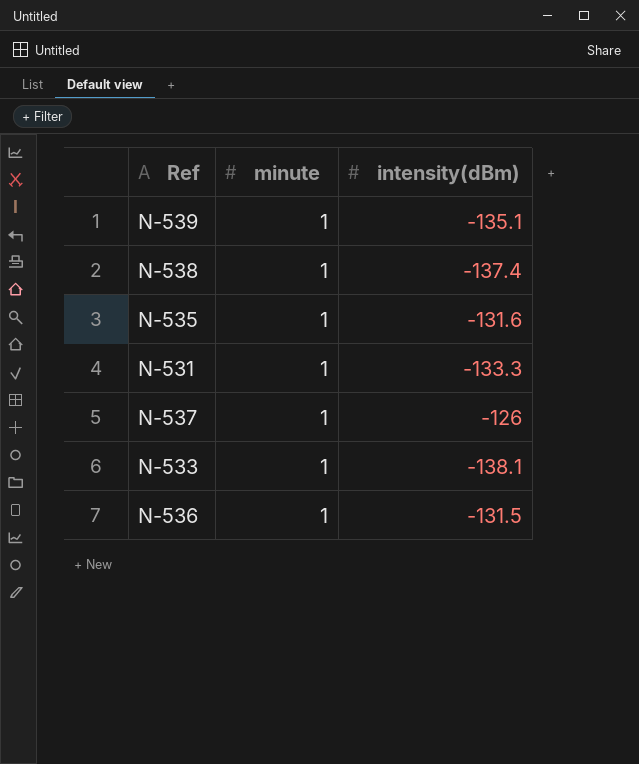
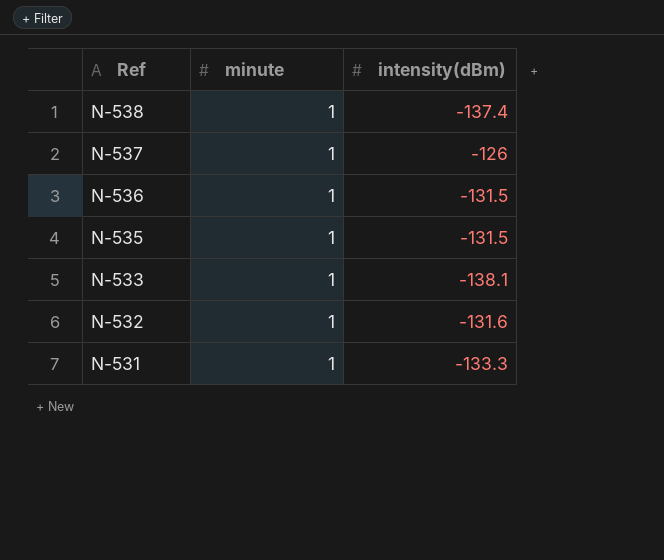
row order: none -> Ref descending
row N-539: 1 | -135.1 -> none
N-535 | intensity(dBm): -131.6 -> -131.5
row N-532: none -> 1 | -131.6

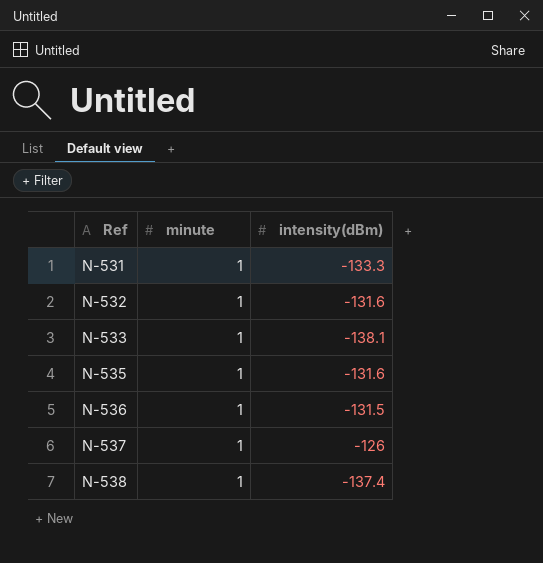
row order: Ref descending -> Ref ascending
N-535 | intensity(dBm): -131.5 -> -131.6

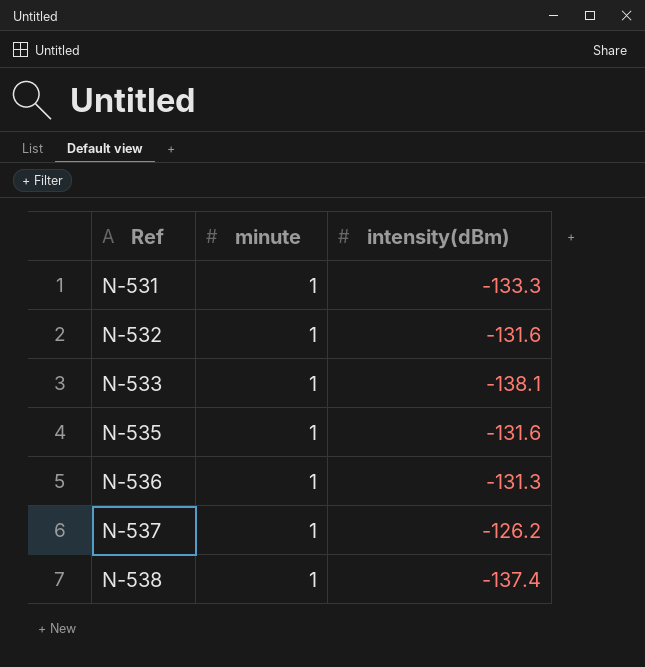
N-536 | intensity(dBm): -131.5 -> -131.3
N-537 | intensity(dBm): -126 -> -126.2

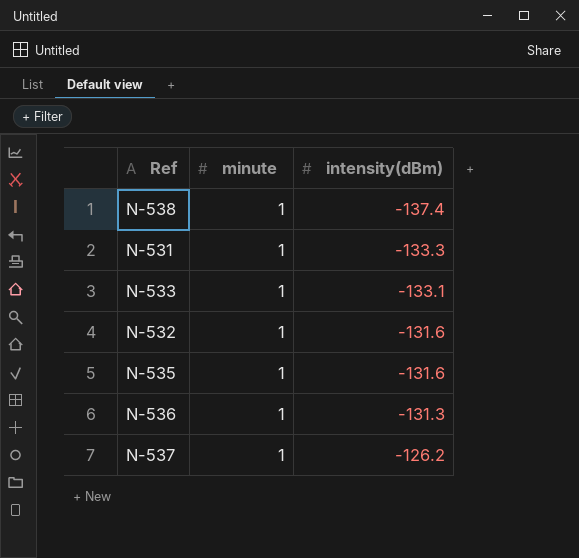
row order: Ref ascending -> intensity(dBm) ascending
N-533 | intensity(dBm): -138.1 -> -133.1

